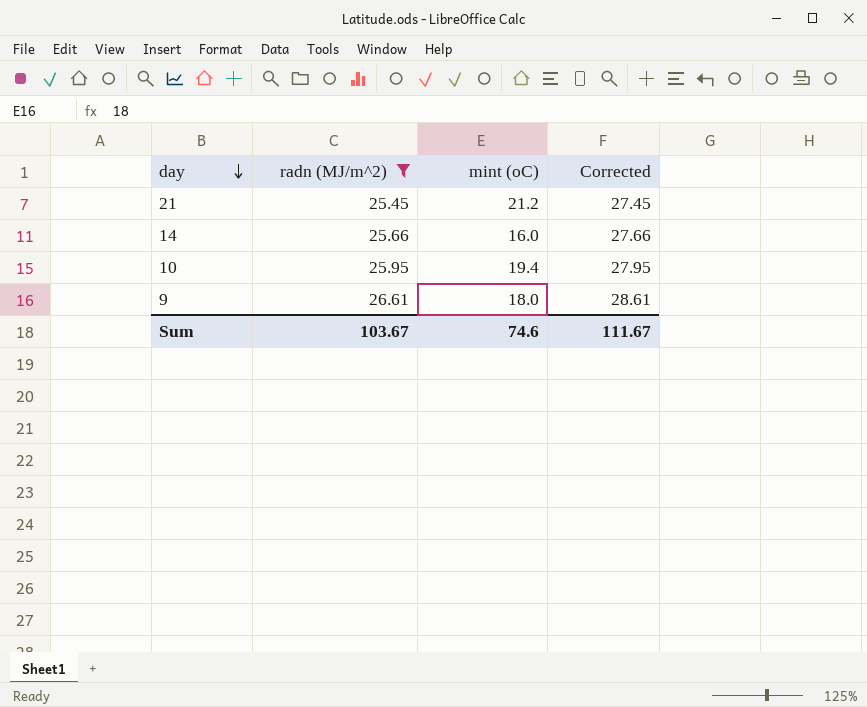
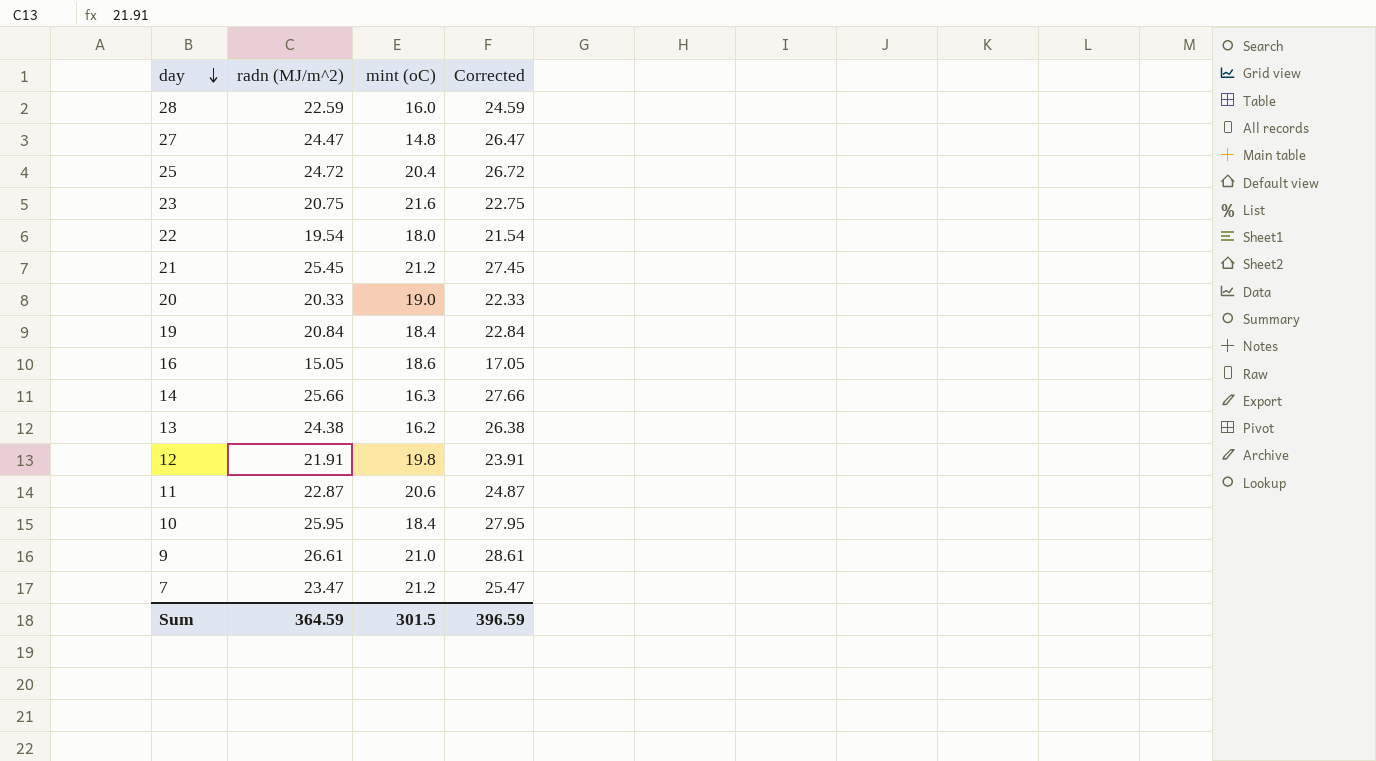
filter: radn (MJ/m^2) >= 25.45 -> none
14 | mint (oC): 16.0 -> 16.3
10 | mint (oC): 19.4 -> 18.4
9 | mint (oC): 18.0 -> 21.0
Sum | radn (MJ/m^2): 103.67 -> 364.59
Sum | mint (oC): 74.6 -> 301.5
Sum | Corrected: 111.67 -> 396.59

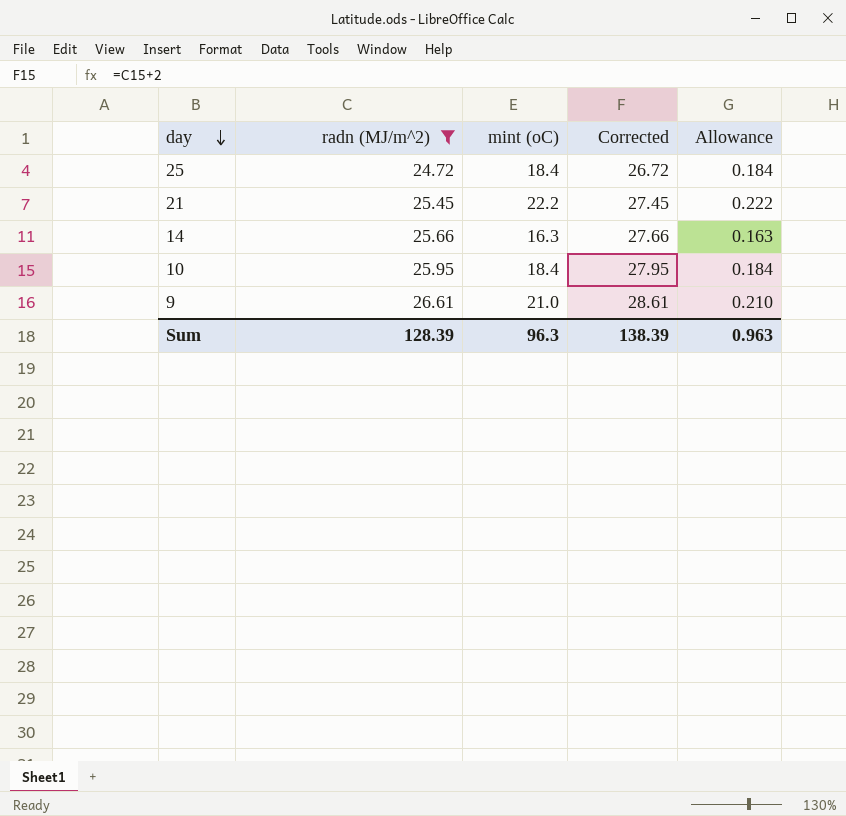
filter: none -> radn (MJ/m^2) >= 24.72
column Allowance | formula: none -> [mint (oC)] * 0.01
25 | mint (oC): 20.4 -> 18.4
21 | mint (oC): 21.2 -> 22.2
Sum | radn (MJ/m^2): 364.59 -> 128.39
Sum | mint (oC): 301.5 -> 96.3
Sum | Corrected: 396.59 -> 138.39

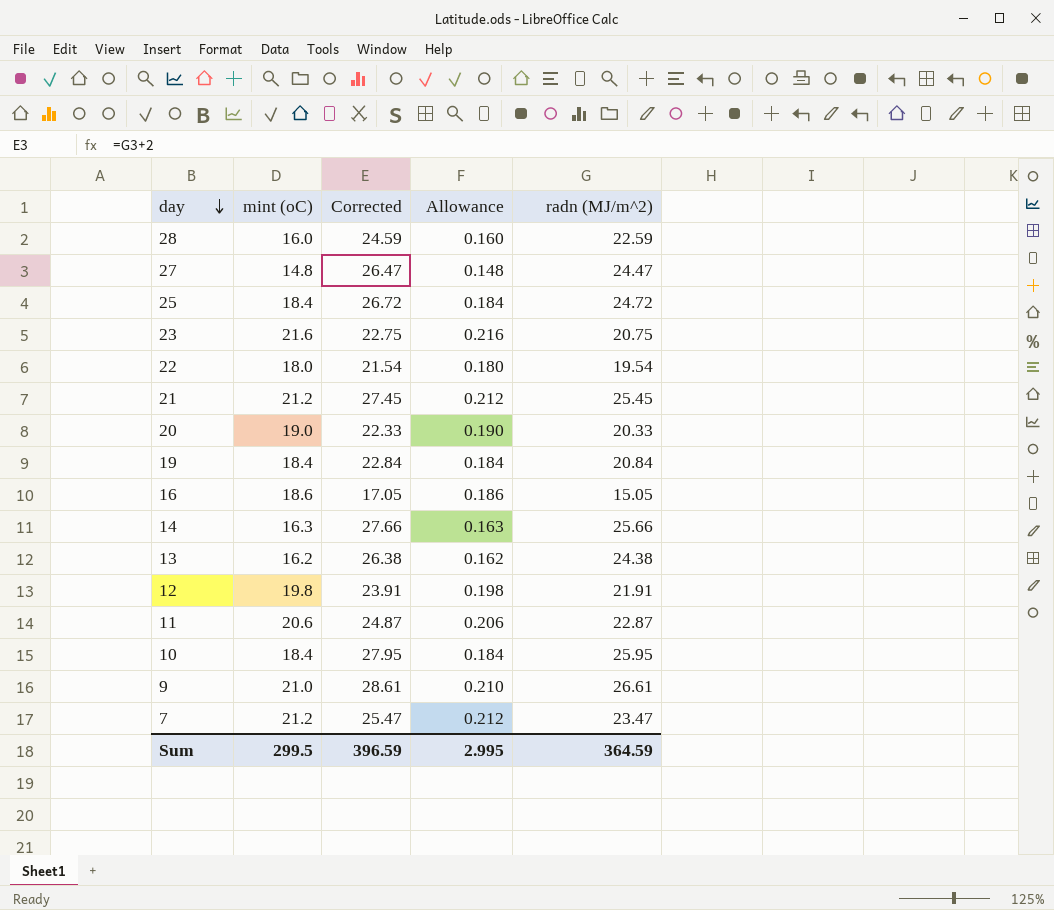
filter: radn (MJ/m^2) >= 24.72 -> none
column radn (MJ/m^2) | position: 2 -> 5
21 | mint (oC): 22.2 -> 21.2
21 | Allowance: 0.222 -> 0.212
Sum | mint (oC): 96.3 -> 299.5
Sum | Corrected: 138.39 -> 396.59
Sum | Allowance: 0.963 -> 2.995
Sum | radn (MJ/m^2): 128.39 -> 364.59

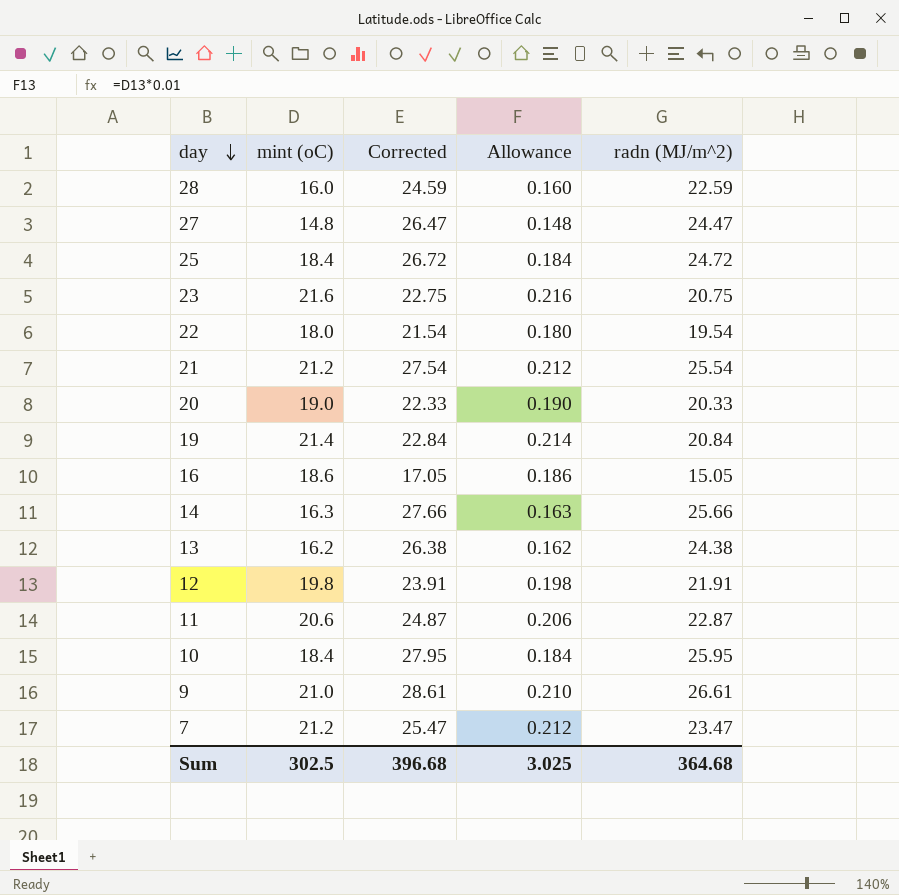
21 | Corrected: 27.45 -> 27.54
21 | radn (MJ/m^2): 25.45 -> 25.54
19 | mint (oC): 18.4 -> 21.4
19 | Allowance: 0.184 -> 0.214
Sum | mint (oC): 299.5 -> 302.5
Sum | Corrected: 396.59 -> 396.68
Sum | Allowance: 2.995 -> 3.025
Sum | radn (MJ/m^2): 364.59 -> 364.68

